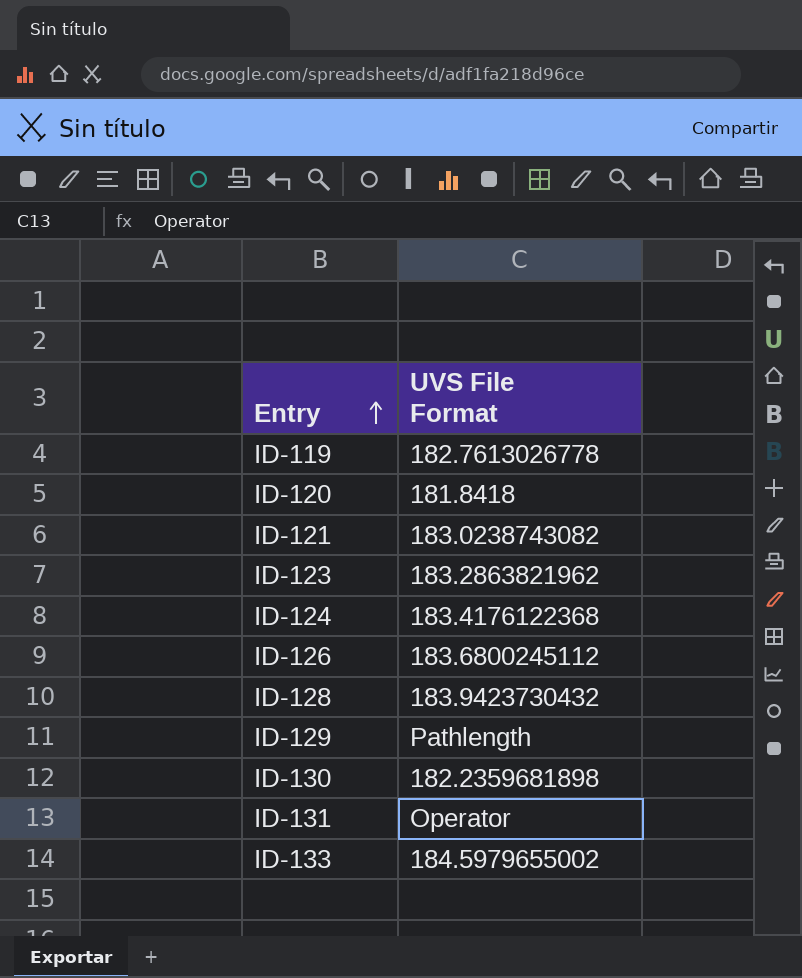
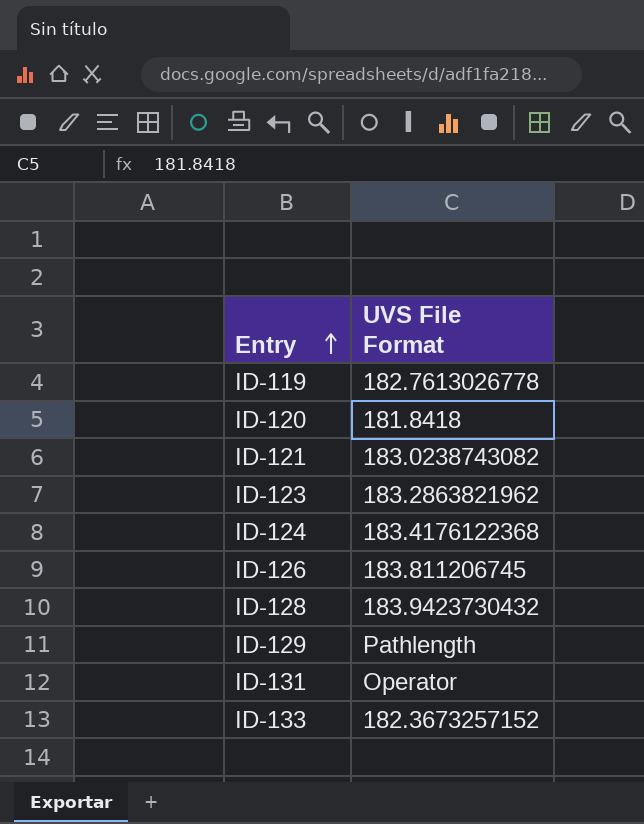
row ID-130: 182.2359681898 -> none
ID-126 | UVS File Format: 183.6800245112 -> 183.811206745
ID-133 | UVS File Format: 184.5979655002 -> 182.3673257152

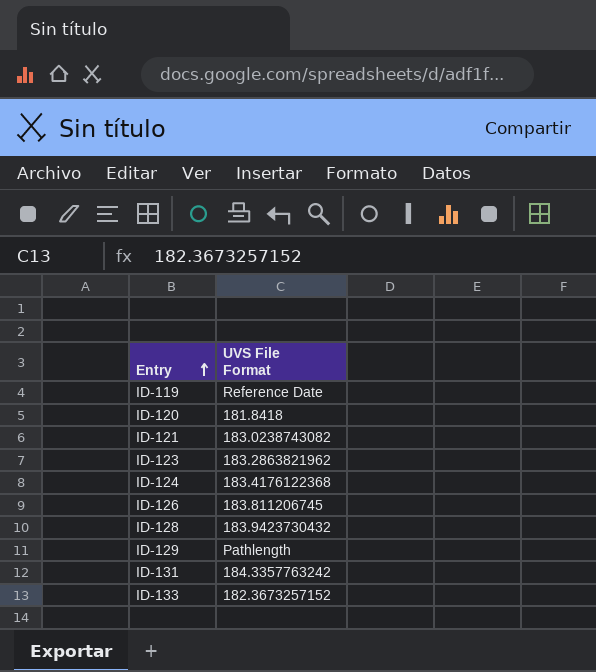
ID-119 | UVS File Format: 182.7613026778 -> Reference Date
ID-131 | UVS File Format: Operator -> 184.3357763242

